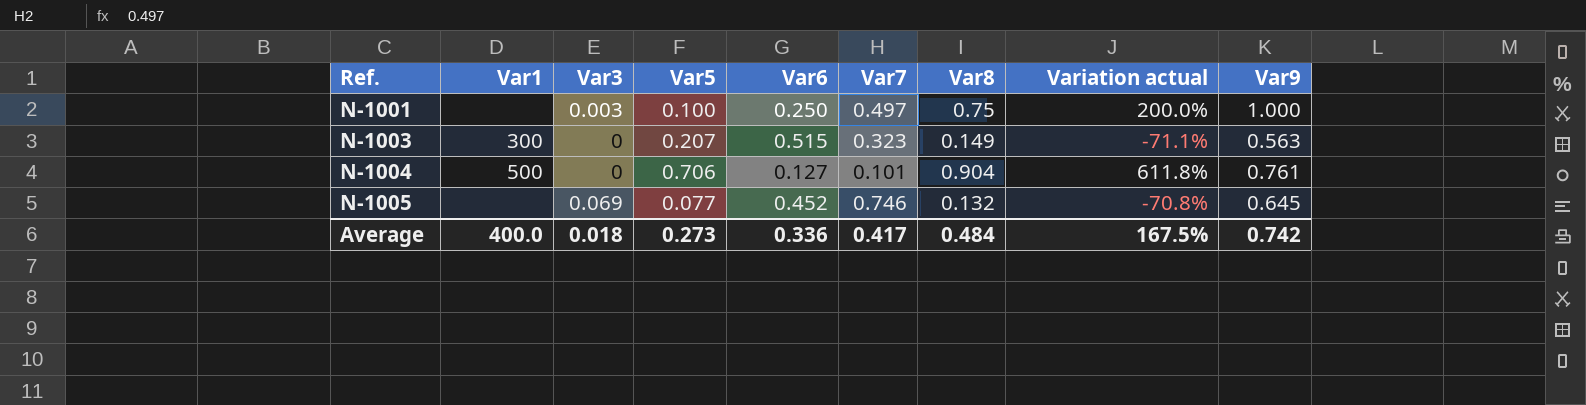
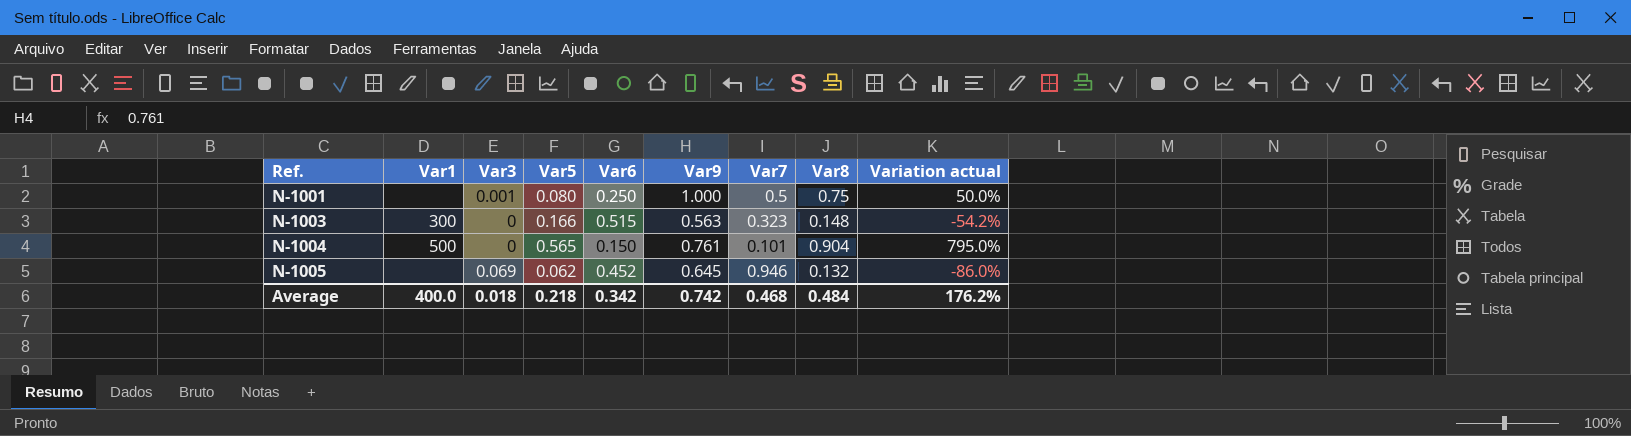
column Var9 | position: 9 -> 6
column Variation actual | formula: ([Var8] - [Var6]) / [Var6] -> ([Var8] - [Var7]) / [Var7]
N-1001 | Var3: 0.003 -> 0.001
N-1001 | Var5: 0.100 -> 0.080
N-1001 | Var7: 0.497 -> 0.5
N-1003 | Var5: 0.207 -> 0.166
N-1003 | Var8: 0.149 -> 0.148
N-1004 | Var5: 0.706 -> 0.565
N-1004 | Var6: 0.127 -> 0.150
N-1005 | Var5: 0.077 -> 0.062
N-1005 | Var7: 0.746 -> 0.946
Average | Var5: 0.273 -> 0.218
Average | Var6: 0.336 -> 0.342
Average | Var7: 0.417 -> 0.468
Average | Variation actual: 167.5% -> 176.2%

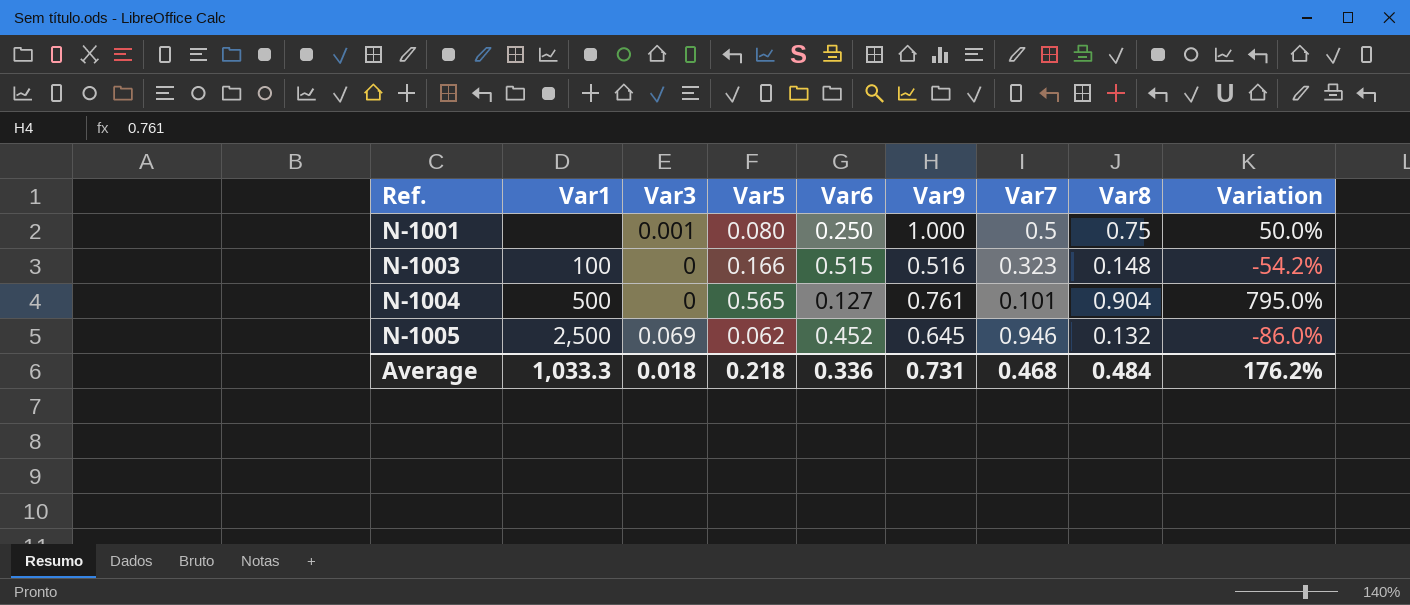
column name: Variation actual -> Variation
N-1003 | Var1: 300 -> 100
N-1003 | Var9: 0.563 -> 0.516
N-1004 | Var6: 0.150 -> 0.127
N-1005 | Var1: none -> 2,500
Average | Var1: 400.0 -> 1,033.3
Average | Var6: 0.342 -> 0.336
Average | Var9: 0.742 -> 0.731

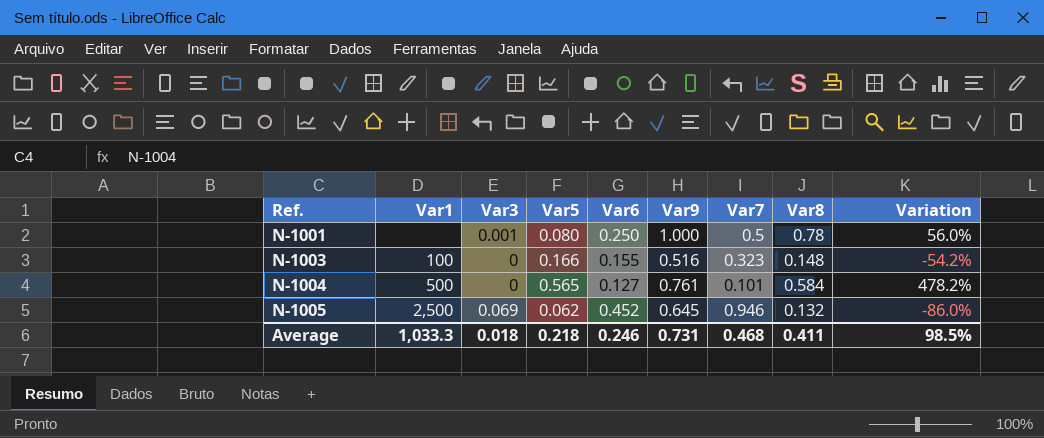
N-1001 | Var8: 0.75 -> 0.78
N-1001 | Variation: 50.0% -> 56.0%
N-1003 | Var6: 0.515 -> 0.155
N-1004 | Var8: 0.904 -> 0.584
N-1004 | Variation: 795.0% -> 478.2%
Average | Var6: 0.336 -> 0.246
Average | Var8: 0.484 -> 0.411
Average | Variation: 176.2% -> 98.5%

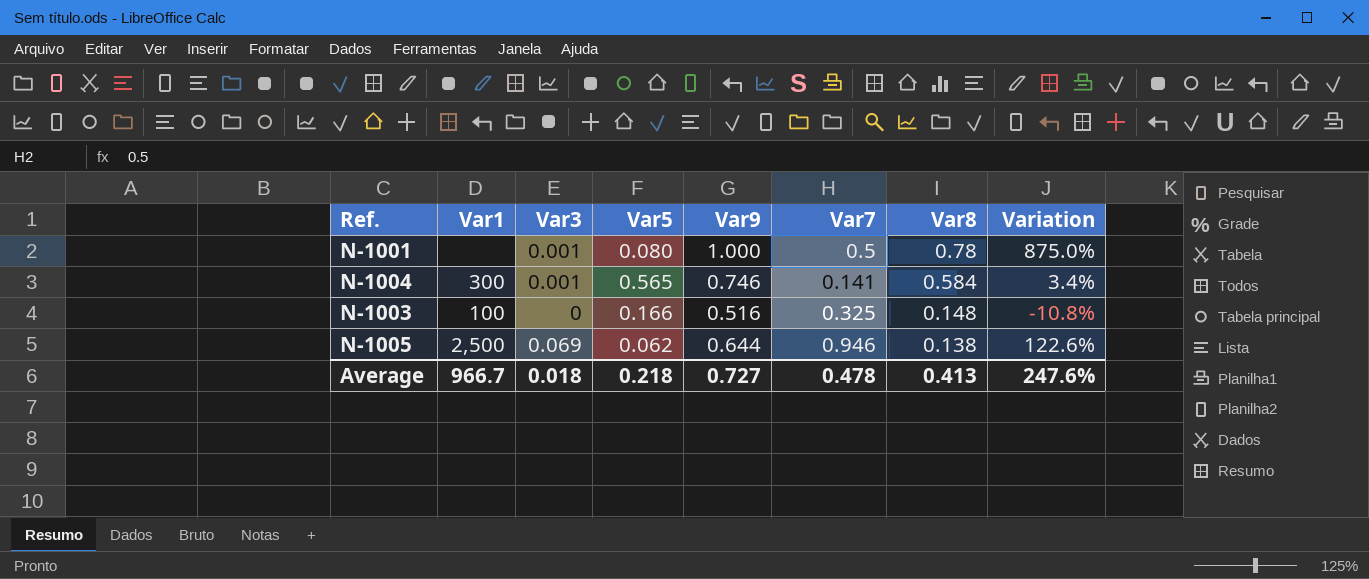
row order: Ref. ascending -> Var8 descending
column Var6 | position: 5 -> none
column Variation | formula: ([Var8] - [Var7]) / [Var7] -> ([Var8] - [Var5]) / [Var5]
N-1004 | Var1: 500 -> 300
N-1004 | Var3: 0 -> 0.001
N-1004 | Var9: 0.761 -> 0.746
N-1004 | Var7: 0.101 -> 0.141
N-1003 | Var7: 0.323 -> 0.325
N-1005 | Var9: 0.645 -> 0.644
N-1005 | Var8: 0.132 -> 0.138
Average | Var1: 1,033.3 -> 966.7
Average | Var9: 0.731 -> 0.727
Average | Var7: 0.468 -> 0.478
Average | Var8: 0.411 -> 0.413
Average | Variation: 98.5% -> 247.6%

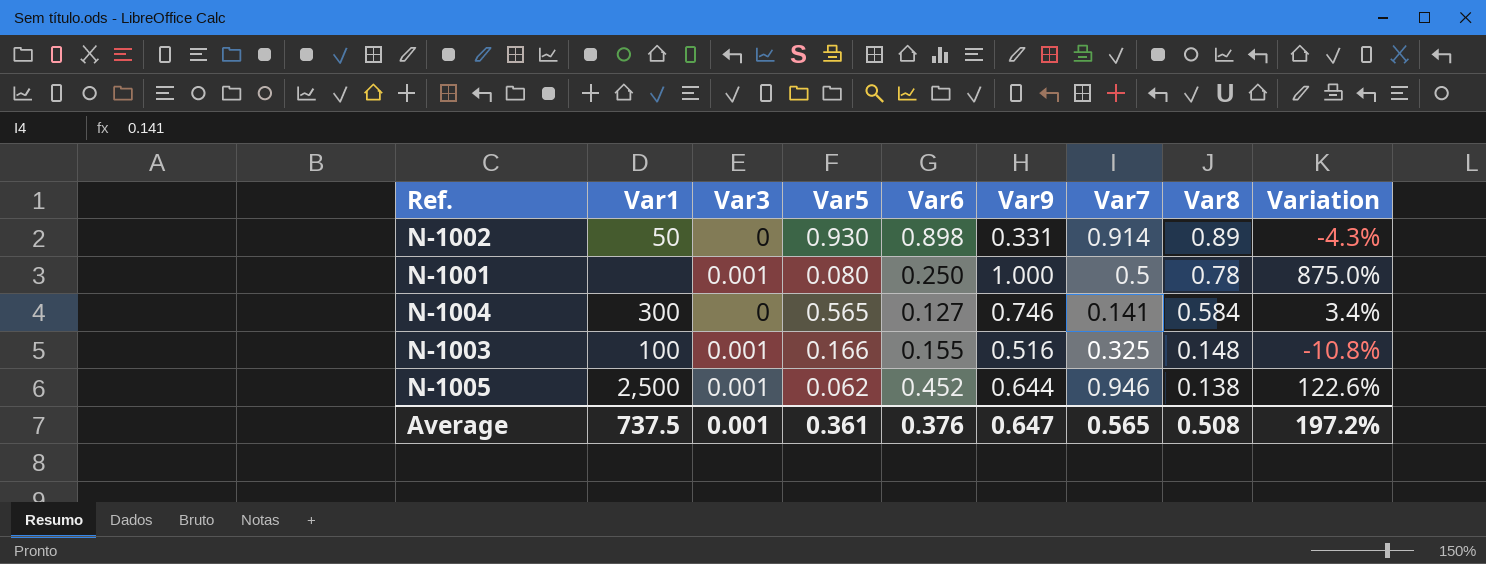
column Var6 | position: none -> 5
row N-1002: none -> 50 | 0 | 0.930 | 0.898 | 0.331 | 0.914 | 0.89 | -4.3%
N-1004 | Var3: 0.001 -> 0
N-1003 | Var3: 0 -> 0.001
N-1005 | Var3: 0.069 -> 0.001
Average | Var1: 966.7 -> 737.5
Average | Var3: 0.018 -> 0.001
Average | Var5: 0.218 -> 0.361
Average | Var9: 0.727 -> 0.647
Average | Var7: 0.478 -> 0.565
Average | Var8: 0.413 -> 0.508
Average | Variation: 247.6% -> 197.2%

